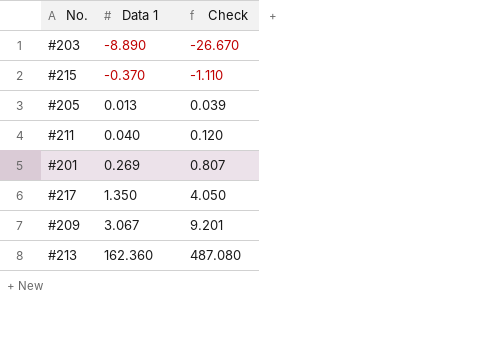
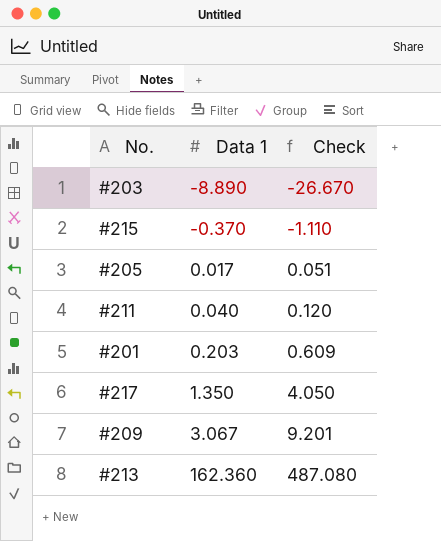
#205 | Data 1: 0.013 -> 0.017
#205 | Check: 0.039 -> 0.051
#201 | Data 1: 0.269 -> 0.203
#201 | Check: 0.807 -> 0.609

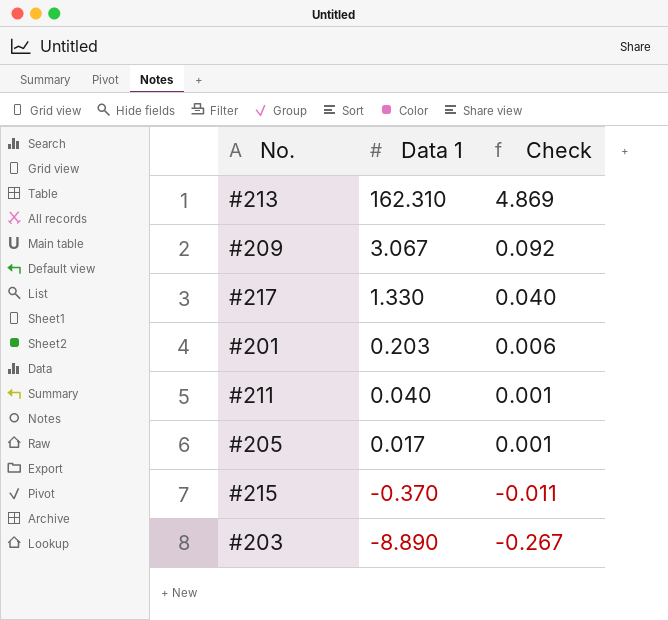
row order: Data 1 ascending -> Data 1 descending
column Check | formula: [Data 1] * 3 -> [Data 1] * 0.03
#213 | Data 1: 162.360 -> 162.310
#217 | Data 1: 1.350 -> 1.330

